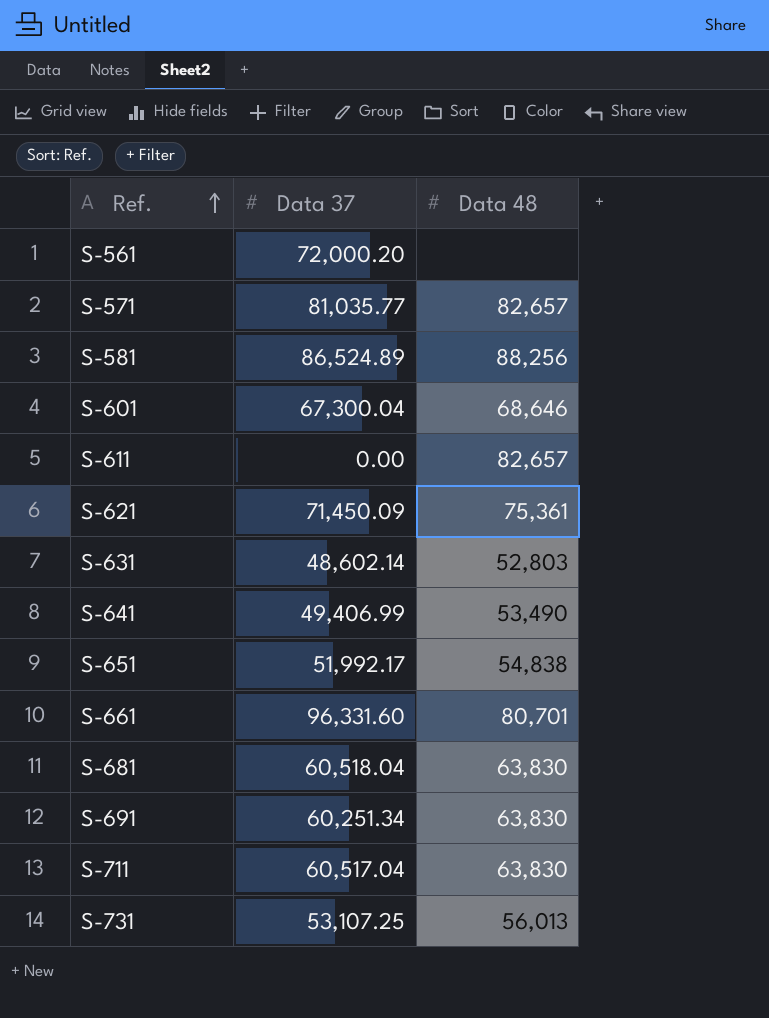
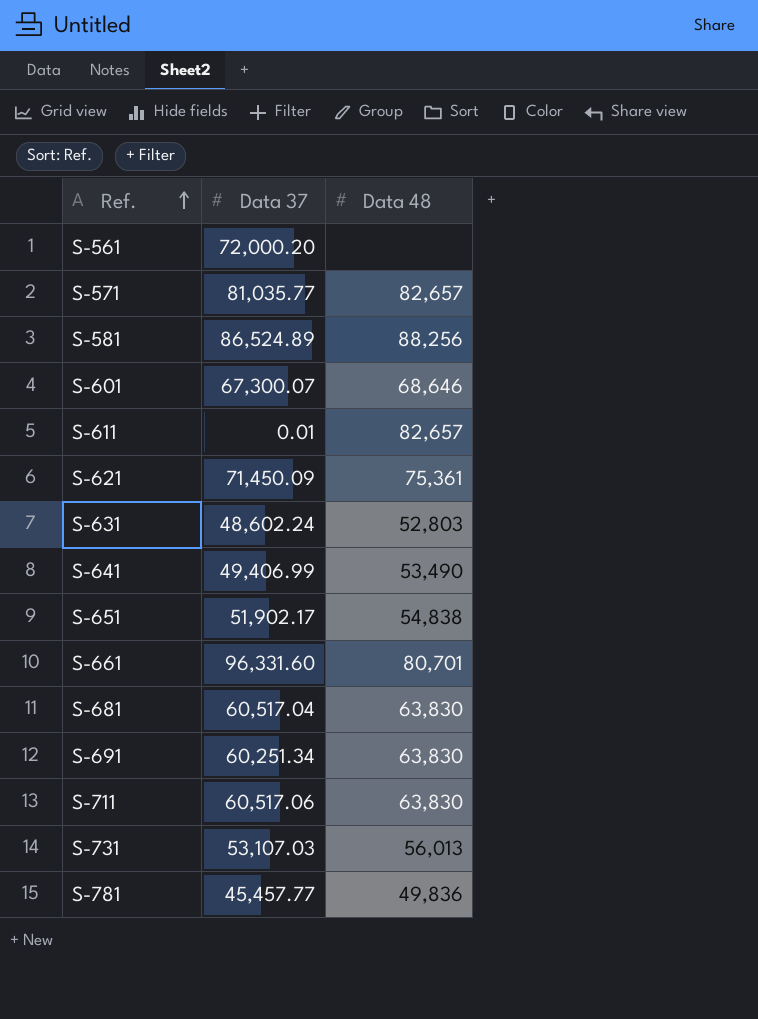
S-601 | Data 37: 67,300.04 -> 67,300.07
S-611 | Data 37: 0.00 -> 0.01
S-631 | Data 37: 48,602.14 -> 48,602.24
S-651 | Data 37: 51,992.17 -> 51,902.17
S-681 | Data 37: 60,518.04 -> 60,517.04
S-711 | Data 37: 60,517.04 -> 60,517.06
S-731 | Data 37: 53,107.25 -> 53,107.03
row S-781: none -> 45,457.77 | 49,836

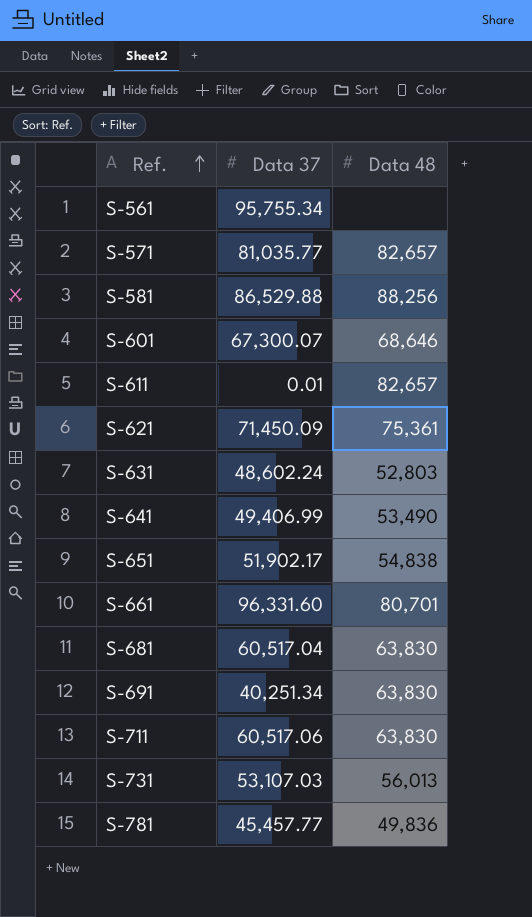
S-561 | Data 37: 72,000.20 -> 95,755.34
S-581 | Data 37: 86,524.89 -> 86,529.88
S-691 | Data 37: 60,251.34 -> 40,251.34

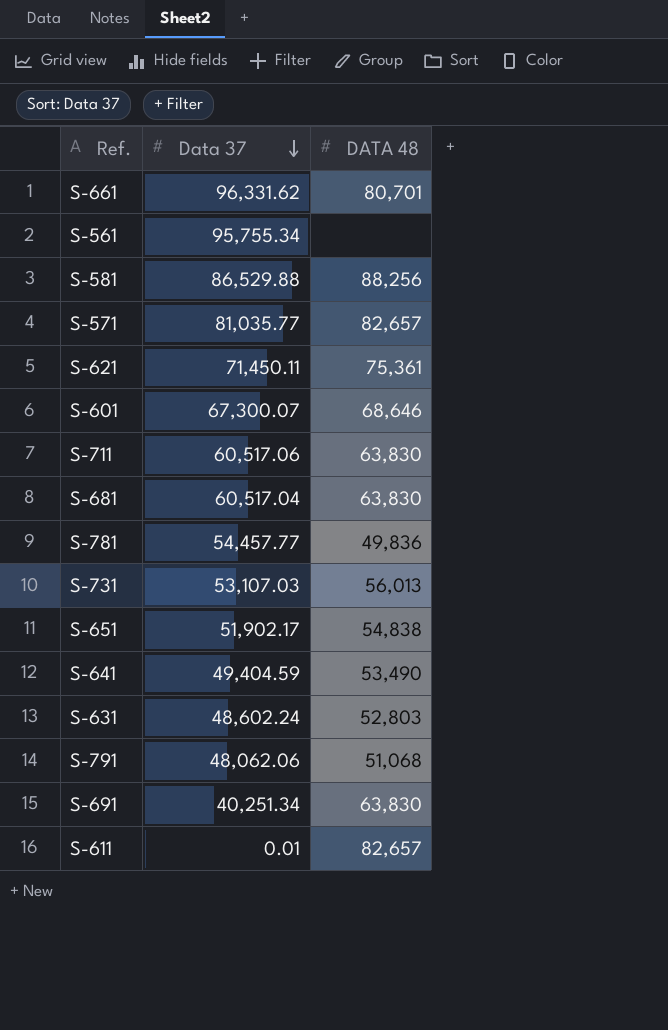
row order: Ref. ascending -> Data 37 descending
column name: Data 48 -> DATA 48
S-661 | Data 37: 96,331.60 -> 96,331.62
S-621 | Data 37: 71,450.09 -> 71,450.11
S-781 | Data 37: 45,457.77 -> 54,457.77
S-641 | Data 37: 49,406.99 -> 49,404.59
row S-791: none -> 48,062.06 | 51,068

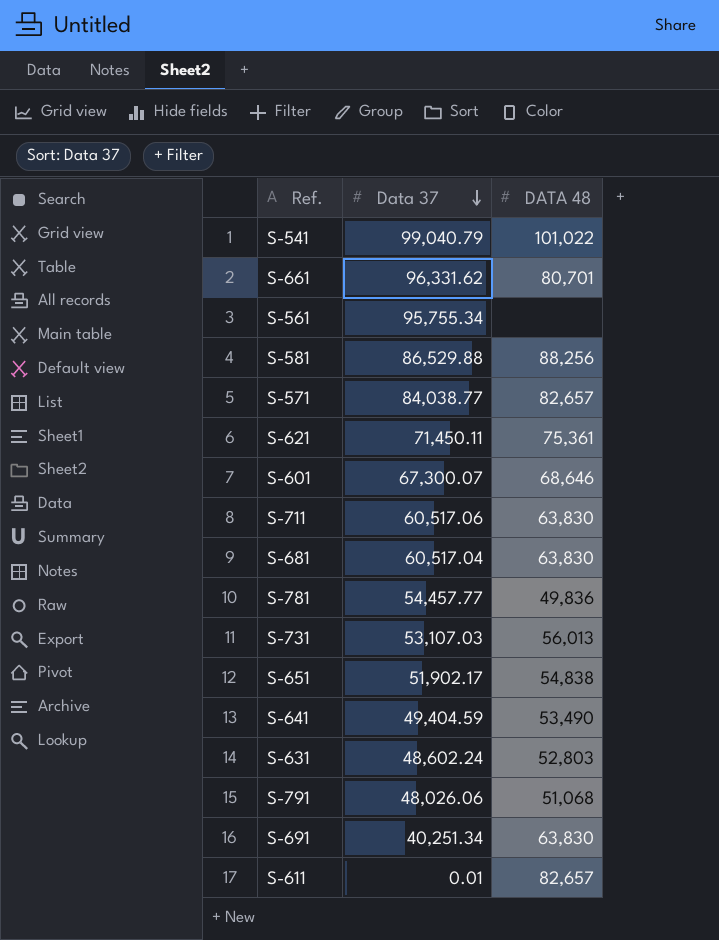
row S-541: none -> 99,040.79 | 101,022
S-571 | Data 37: 81,035.77 -> 84,038.77
S-791 | Data 37: 48,062.06 -> 48,026.06

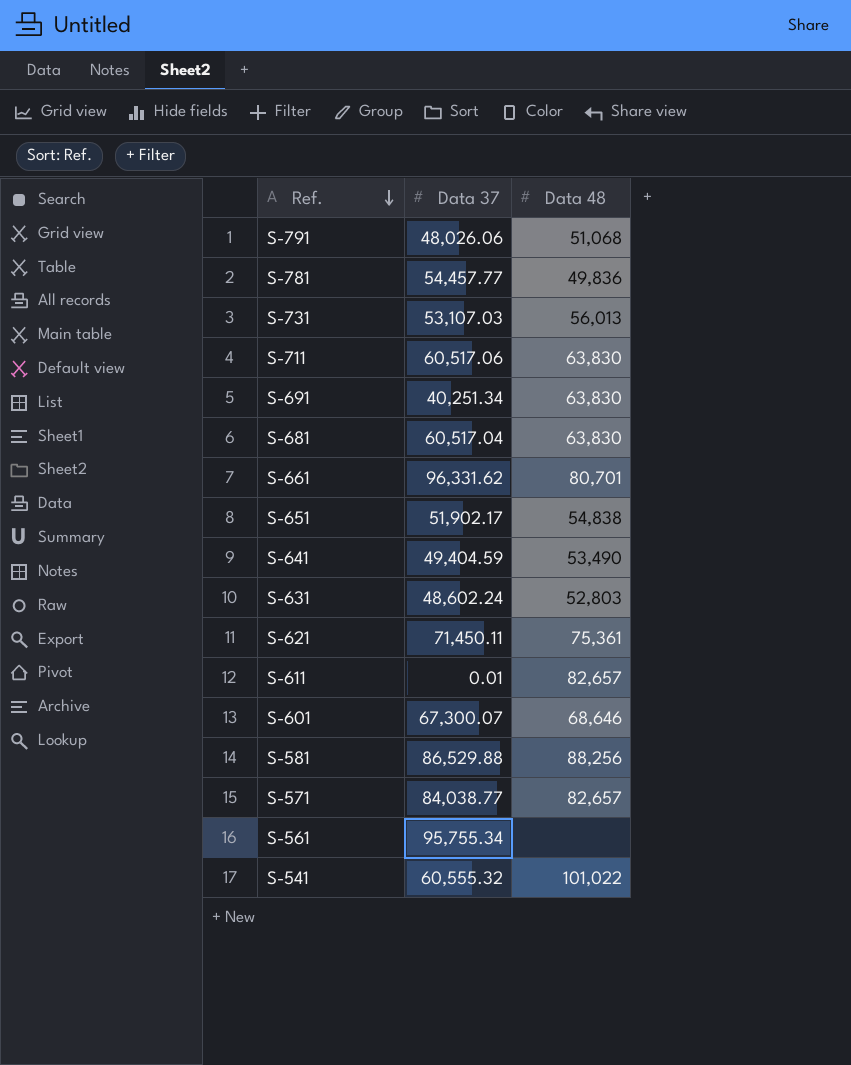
row order: Data 37 descending -> Ref. descending
column name: DATA 48 -> Data 48
S-541 | Data 37: 99,040.79 -> 60,555.32

